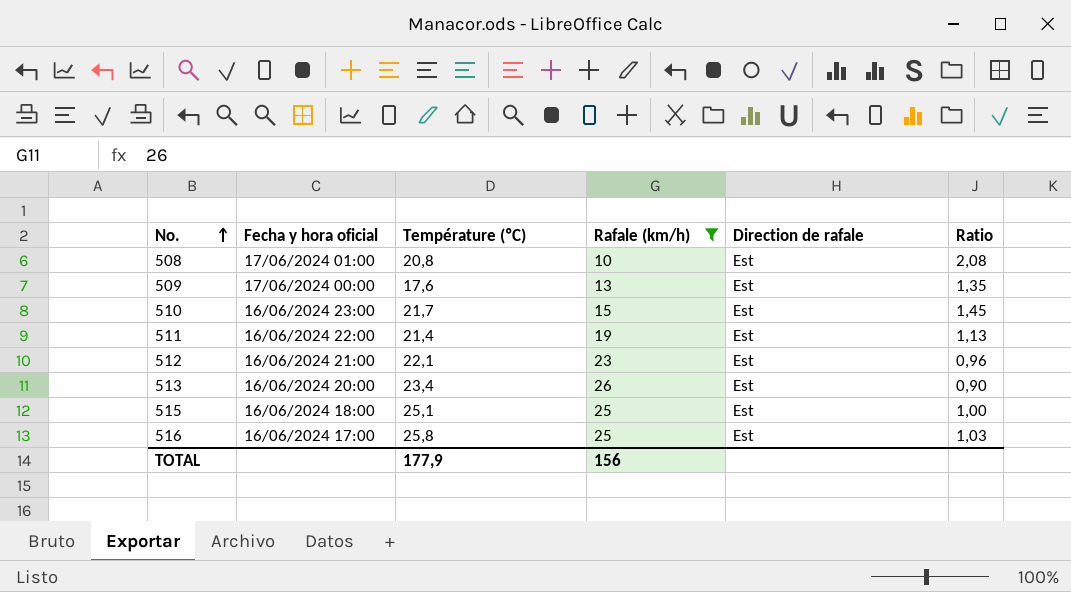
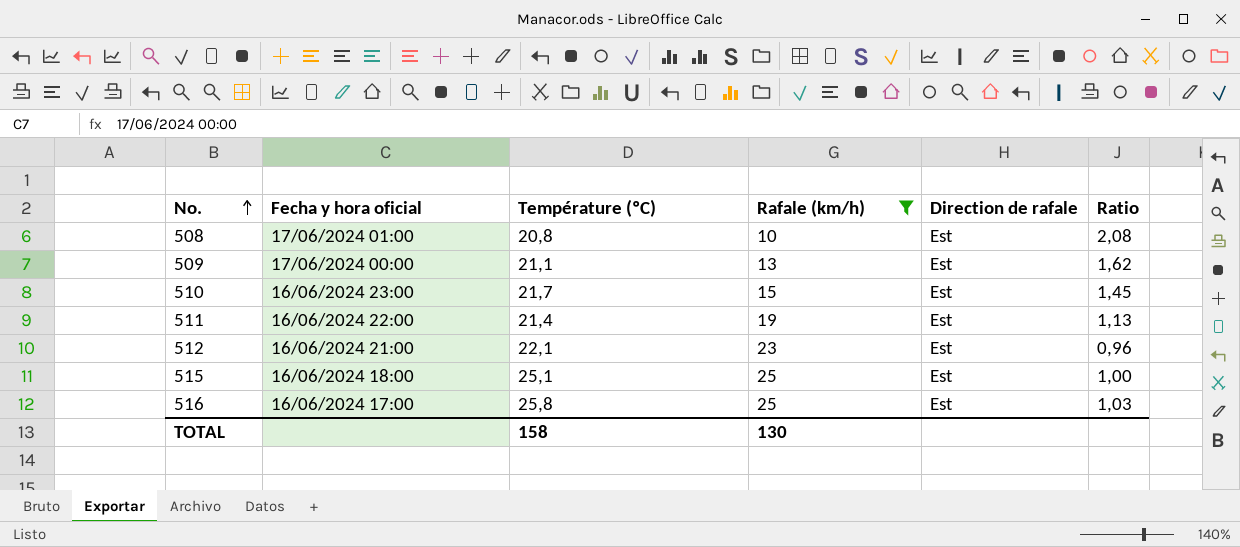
row 513: 16/06/2024 20:00 | 23,4 | 26 | Est | 0,90 -> none
509 | Température (ºC): 17,6 -> 21,1
509 | Ratio: 1,35 -> 1,62
TOTAL | Température (ºC): 177,9 -> 158
TOTAL | Rafale (km/h): 156 -> 130

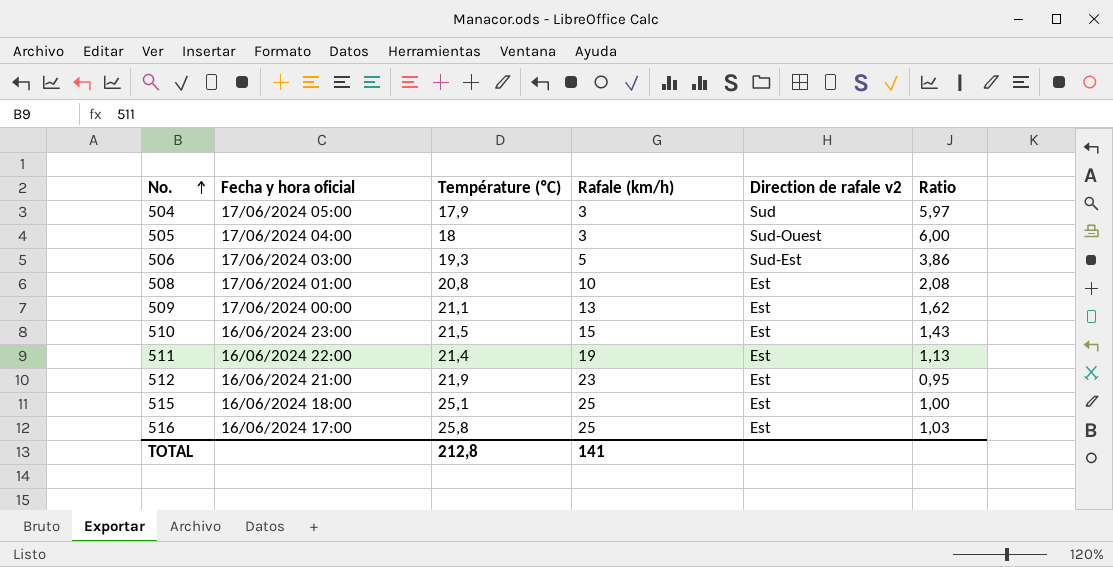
filter: Rafale (km/h) >= 10 -> none
column name: Direction de rafale -> Direction de rafale v2
510 | Température (ºC): 21,7 -> 21,5
510 | Ratio: 1,45 -> 1,43
512 | Température (ºC): 22,1 -> 21,9
512 | Ratio: 0,96 -> 0,95
TOTAL | Température (ºC): 158 -> 212,8
TOTAL | Rafale (km/h): 130 -> 141

